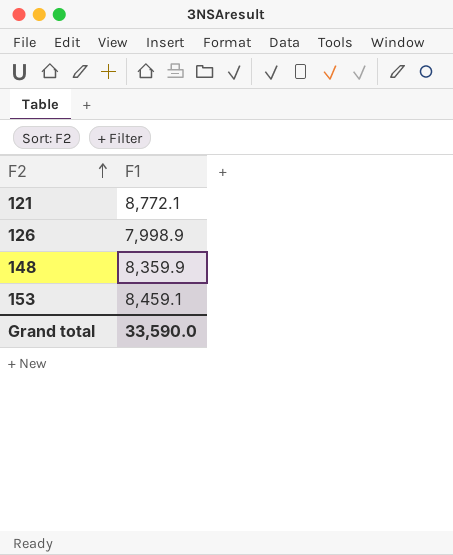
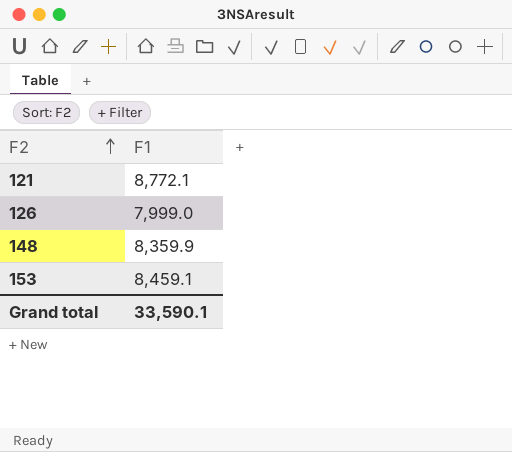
126 | F1: 7,998.9 -> 7,999.0
Grand total | F1: 33,590.0 -> 33,590.1

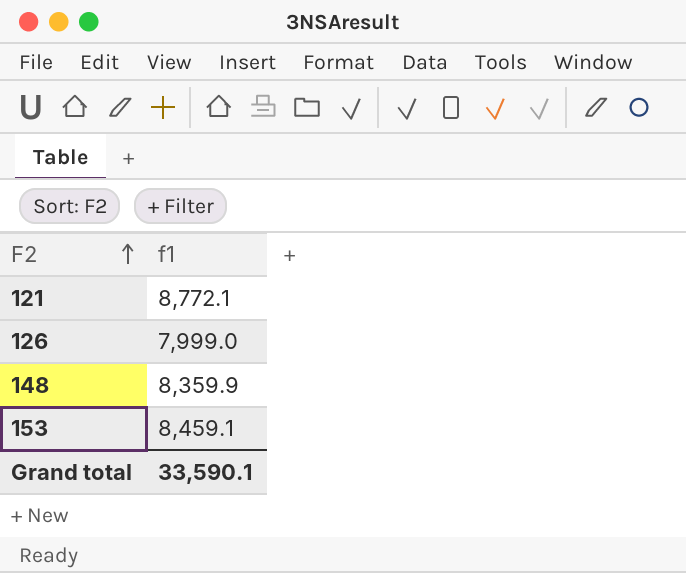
column name: F1 -> f1

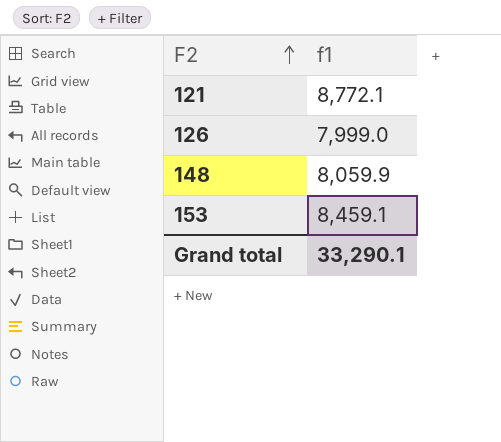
148 | f1: 8,359.9 -> 8,059.9
Grand total | f1: 33,590.1 -> 33,290.1

